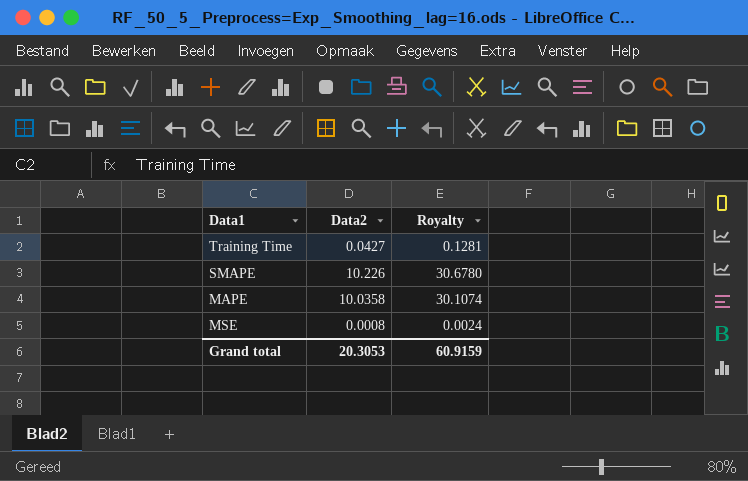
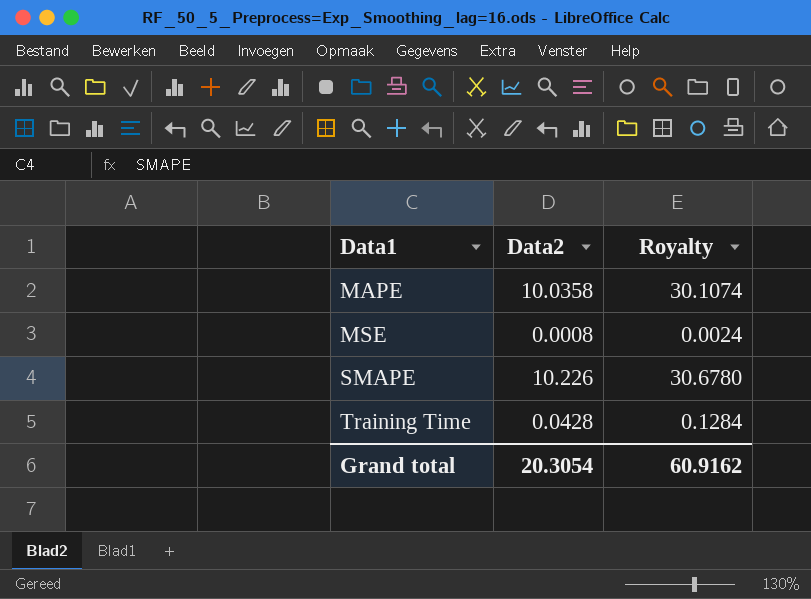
row order: none -> Data1 ascending
Training Time | Data2: 0.0427 -> 0.0428
Training Time | Royalty: 0.1281 -> 0.1284
Grand total | Data2: 20.3053 -> 20.3054
Grand total | Royalty: 60.9159 -> 60.9162

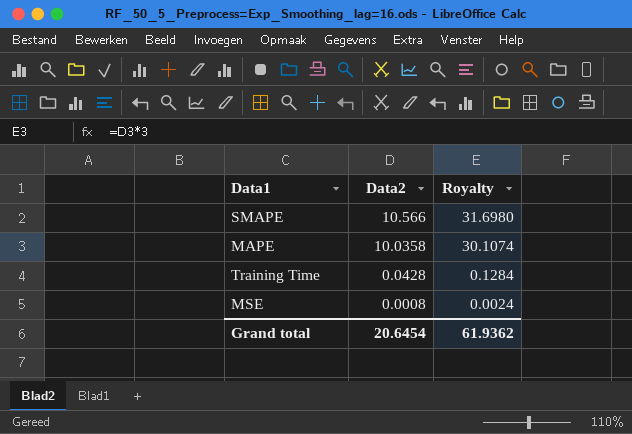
row order: Data1 ascending -> Data2 descending
SMAPE | Data2: 10.226 -> 10.566
SMAPE | Royalty: 30.6780 -> 31.6980
Grand total | Data2: 20.3054 -> 20.6454
Grand total | Royalty: 60.9162 -> 61.9362

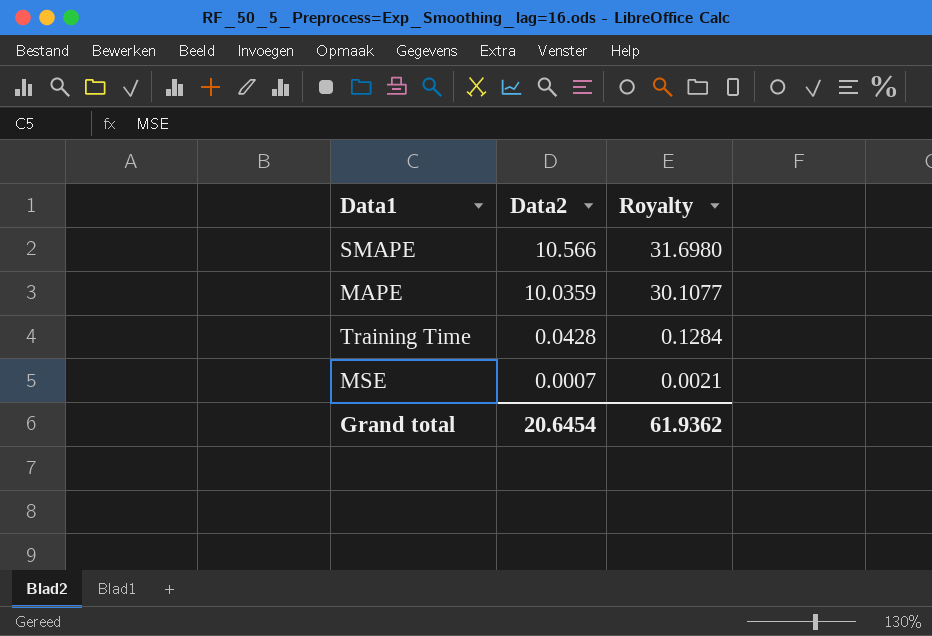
MAPE | Data2: 10.0358 -> 10.0359
MAPE | Royalty: 30.1074 -> 30.1077
MSE | Data2: 0.0008 -> 0.0007
MSE | Royalty: 0.0024 -> 0.0021

